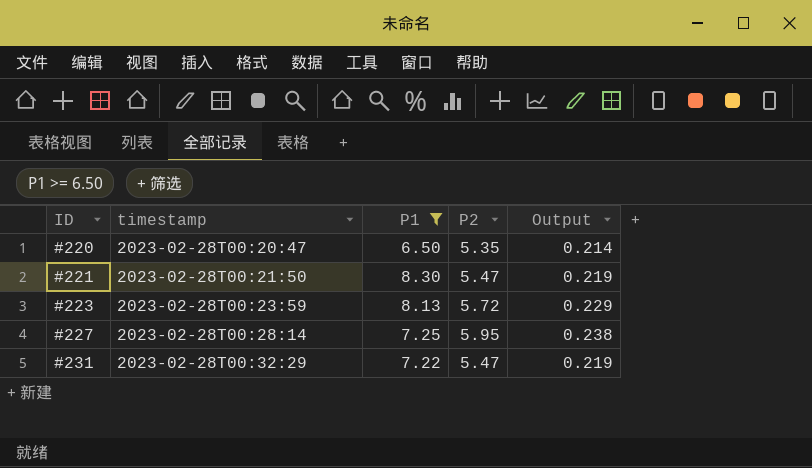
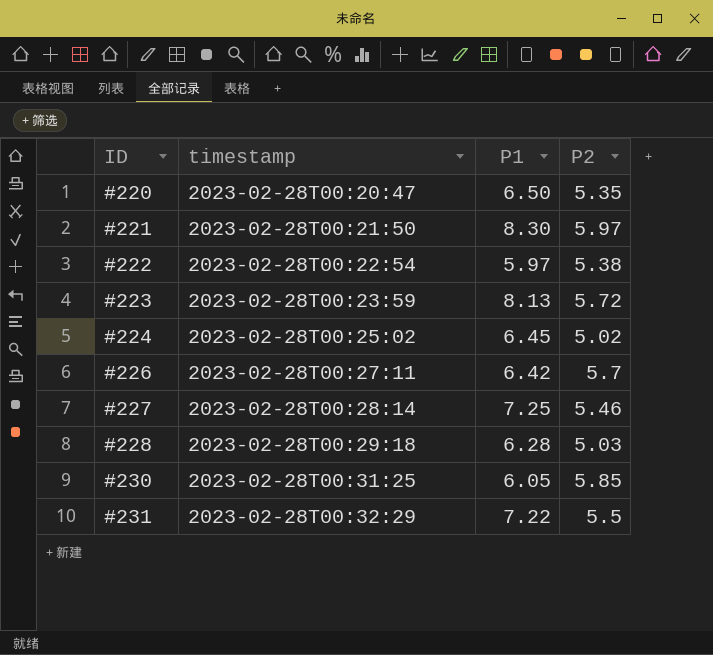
filter: P1 >= 6.50 -> none
column Output | formula: [P2] * 0.04 -> none
#221 | P2: 5.47 -> 5.97
#227 | P2: 5.95 -> 5.46
#231 | P2: 5.47 -> 5.5

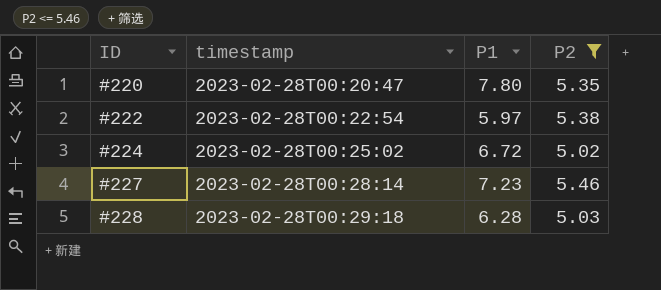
filter: none -> P2 <= 5.46
#220 | P1: 6.50 -> 7.80
#224 | P1: 6.45 -> 6.72
#227 | P1: 7.25 -> 7.23

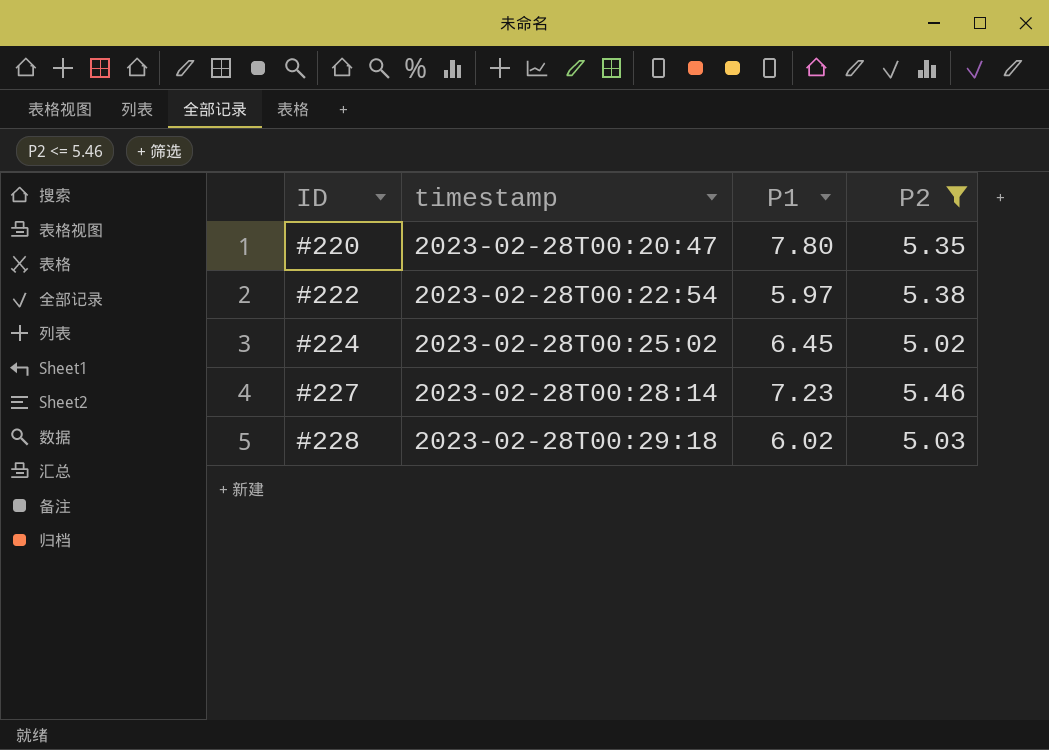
#224 | P1: 6.72 -> 6.45
#228 | P1: 6.28 -> 6.02

